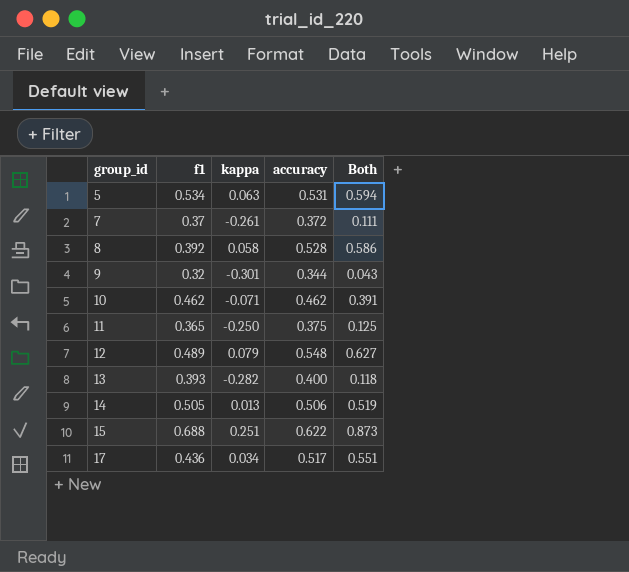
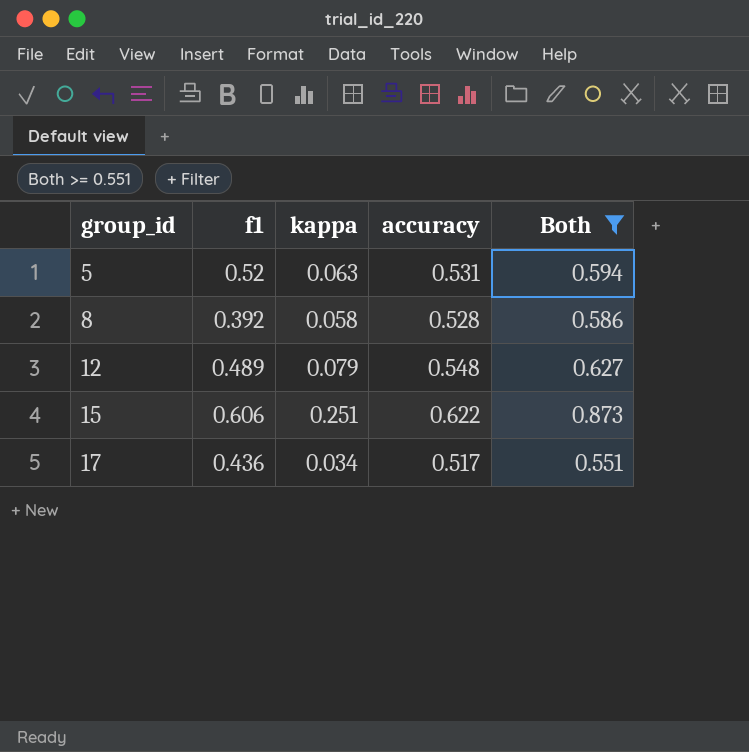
filter: none -> Both >= 0.551
5 | f1: 0.534 -> 0.52
15 | f1: 0.688 -> 0.606

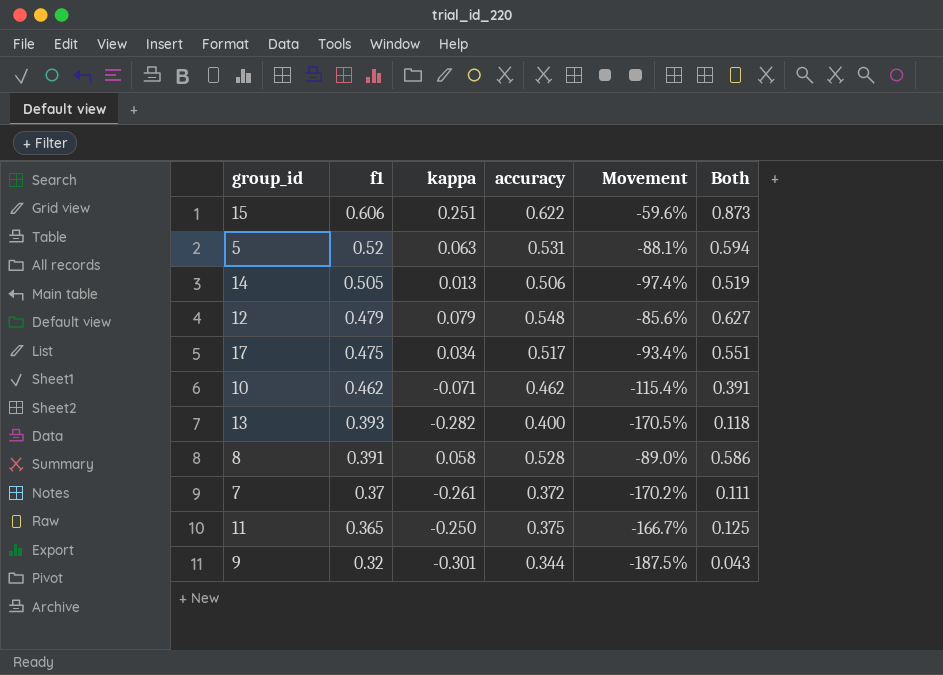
filter: Both >= 0.551 -> none
row order: group_id ascending -> f1 descending
column Movement | formula: none -> ([kappa] - [accuracy]) / [accuracy]
12 | f1: 0.489 -> 0.479
17 | f1: 0.436 -> 0.475
8 | f1: 0.392 -> 0.391

